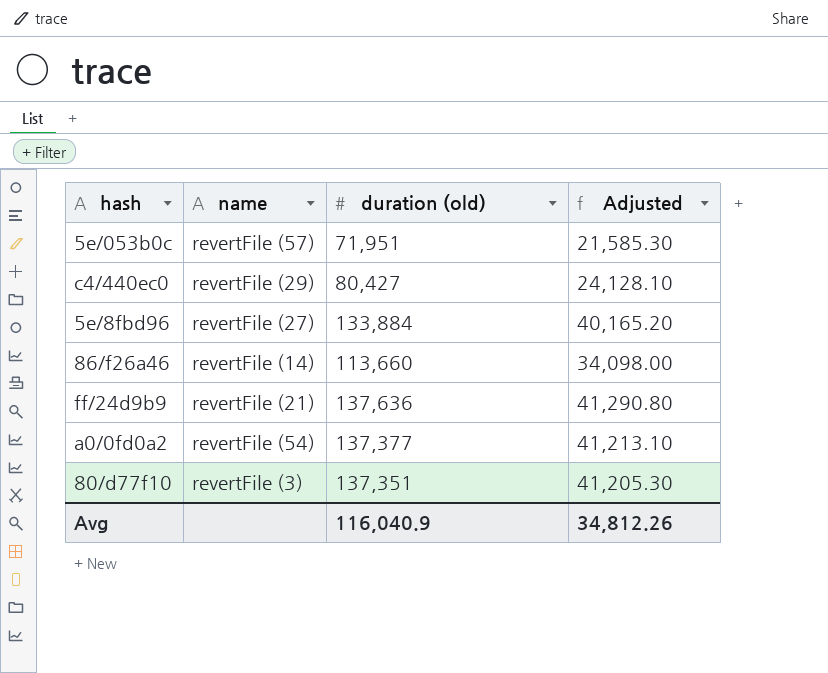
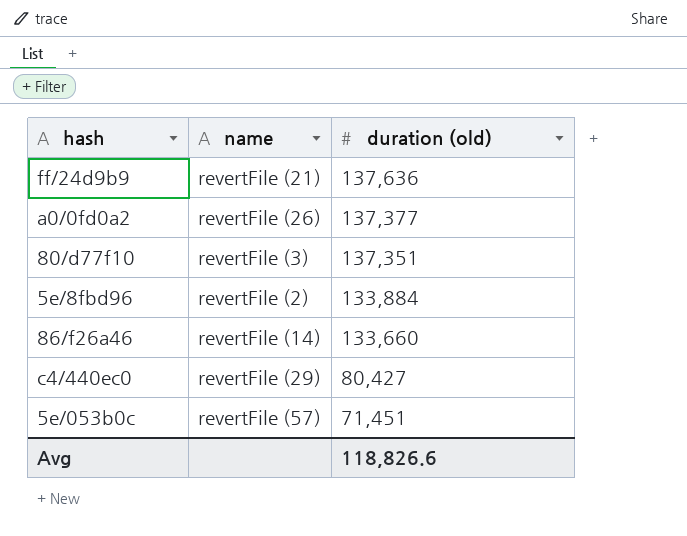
row order: none -> duration (old) descending
column Adjusted | formula: [duration (old)] * 0.3 -> none
a0/0fd0a2 | name: revertFile (54) -> revertFile (26)
5e/8fbd96 | name: revertFile (27) -> revertFile (2)
86/f26a46 | duration (old): 113,660 -> 133,660
5e/053b0c | duration (old): 71,951 -> 71,451
Avg | duration (old): 116,040.9 -> 118,826.6

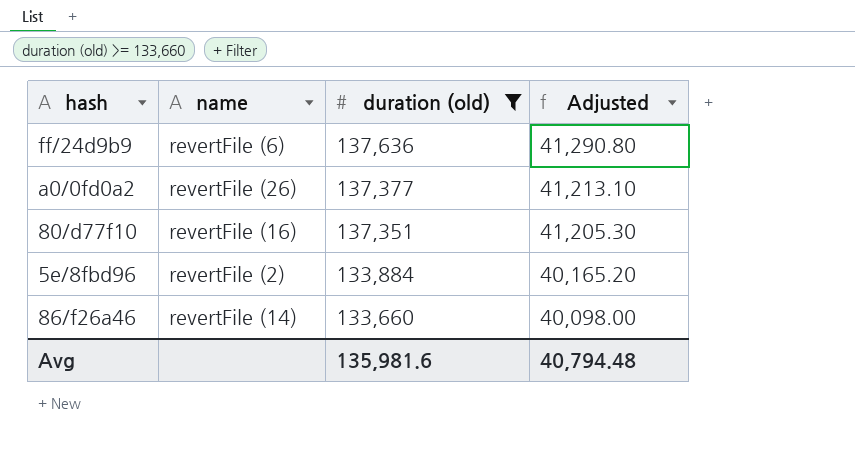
filter: none -> duration (old) >= 133,660
column Adjusted | formula: none -> [duration (old)] * 0.3
ff/24d9b9 | name: revertFile (21) -> revertFile (6)
80/d77f10 | name: revertFile (3) -> revertFile (16)
Avg | duration (old): 118,826.6 -> 135,981.6

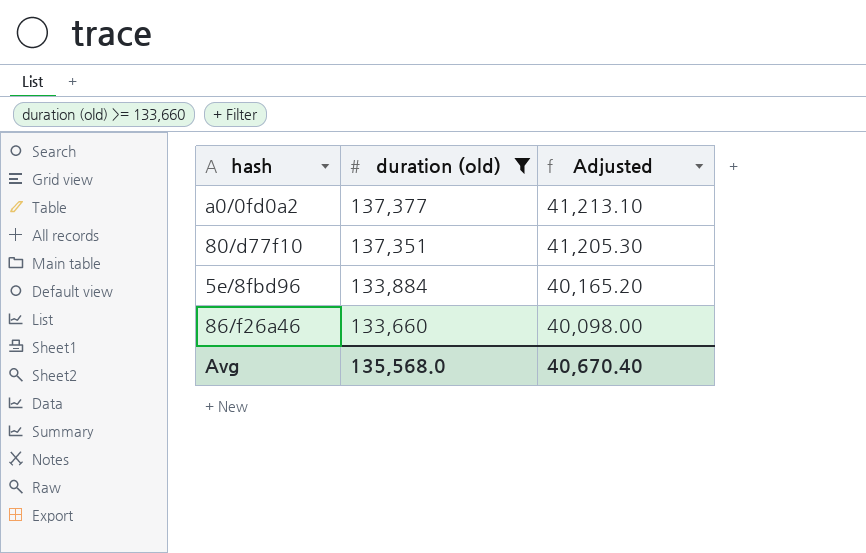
column name | position: 2 -> none
row ff/24d9b9: revertFile (6) | 137,636 | 41,290.80 -> none
Avg | duration (old): 135,981.6 -> 135,568.0
Avg | Adjusted: 40,794.48 -> 40,670.40

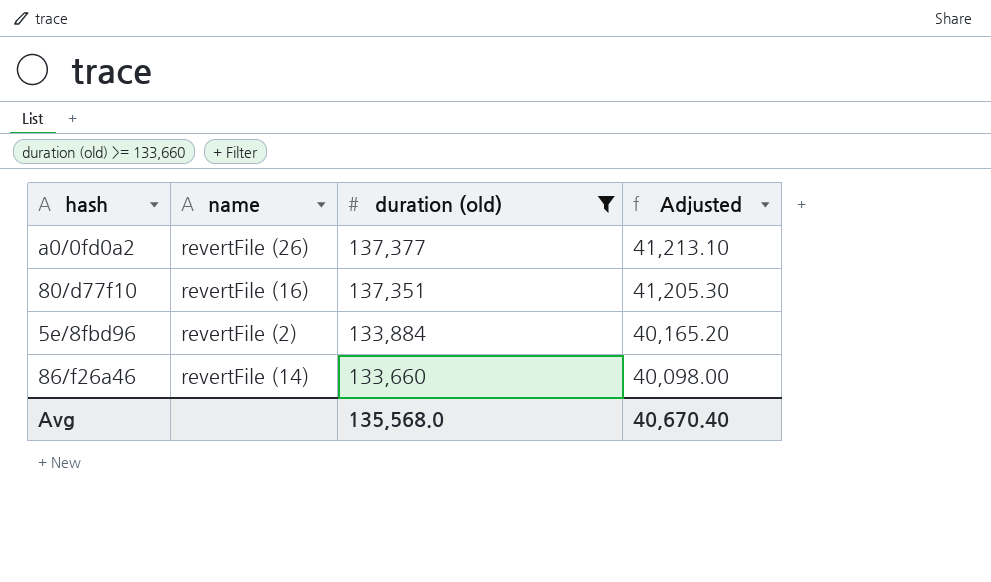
column name | position: none -> 2

